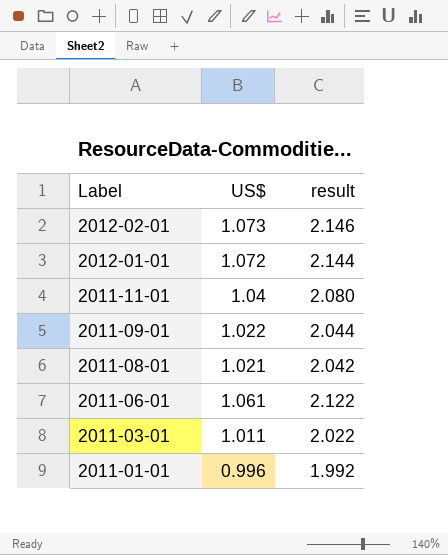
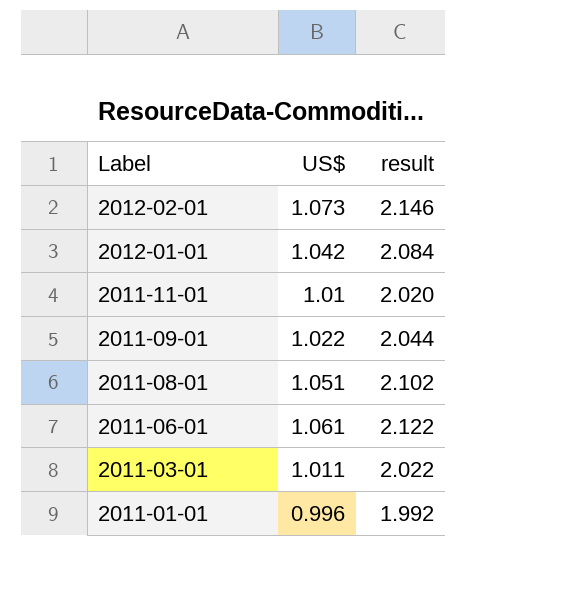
2012-01-01 | US$: 1.072 -> 1.042
2012-01-01 | result: 2.144 -> 2.084
2011-11-01 | US$: 1.04 -> 1.01
2011-11-01 | result: 2.080 -> 2.020
2011-08-01 | US$: 1.021 -> 1.051
2011-08-01 | result: 2.042 -> 2.102

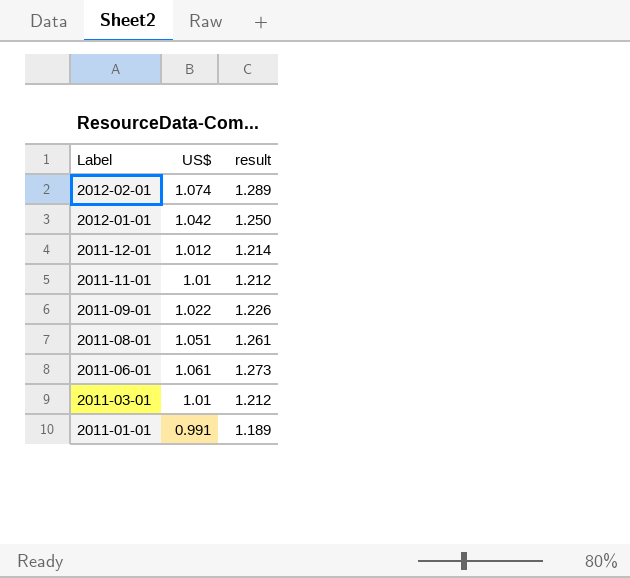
column result | formula: [US$] * 2 -> [US$] * 1.2
2012-02-01 | US$: 1.073 -> 1.074
row 2011-12-01: none -> 1.012 | 1.214
2011-03-01 | US$: 1.011 -> 1.01
2011-01-01 | US$: 0.996 -> 0.991

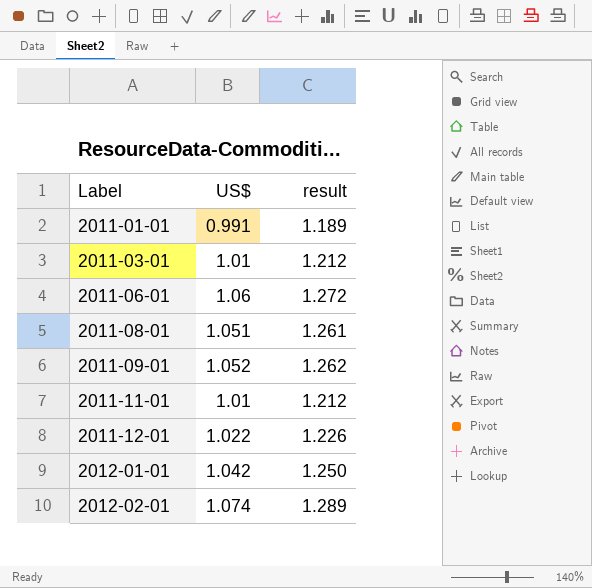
row order: Label descending -> Label ascending
2011-06-01 | US$: 1.061 -> 1.06
2011-06-01 | result: 1.273 -> 1.272
2011-09-01 | US$: 1.022 -> 1.052
2011-09-01 | result: 1.226 -> 1.262
2011-12-01 | US$: 1.012 -> 1.022
2011-12-01 | result: 1.214 -> 1.226

